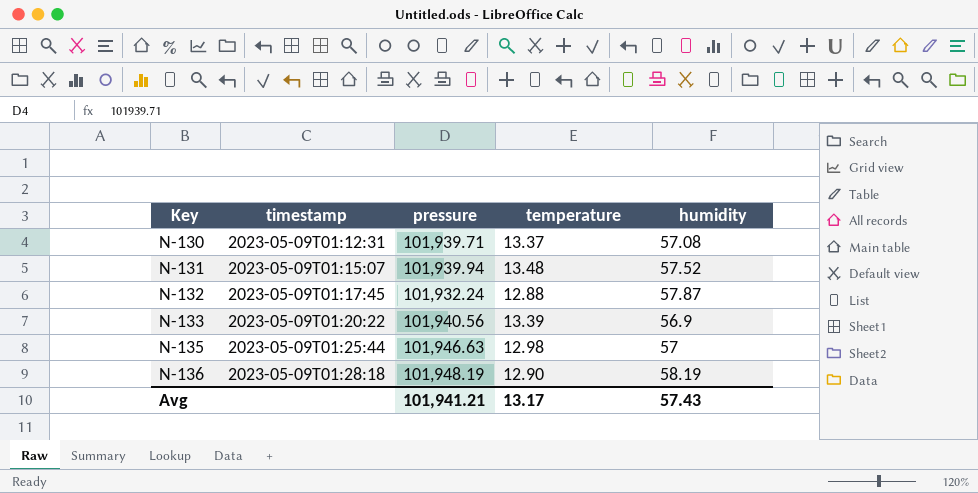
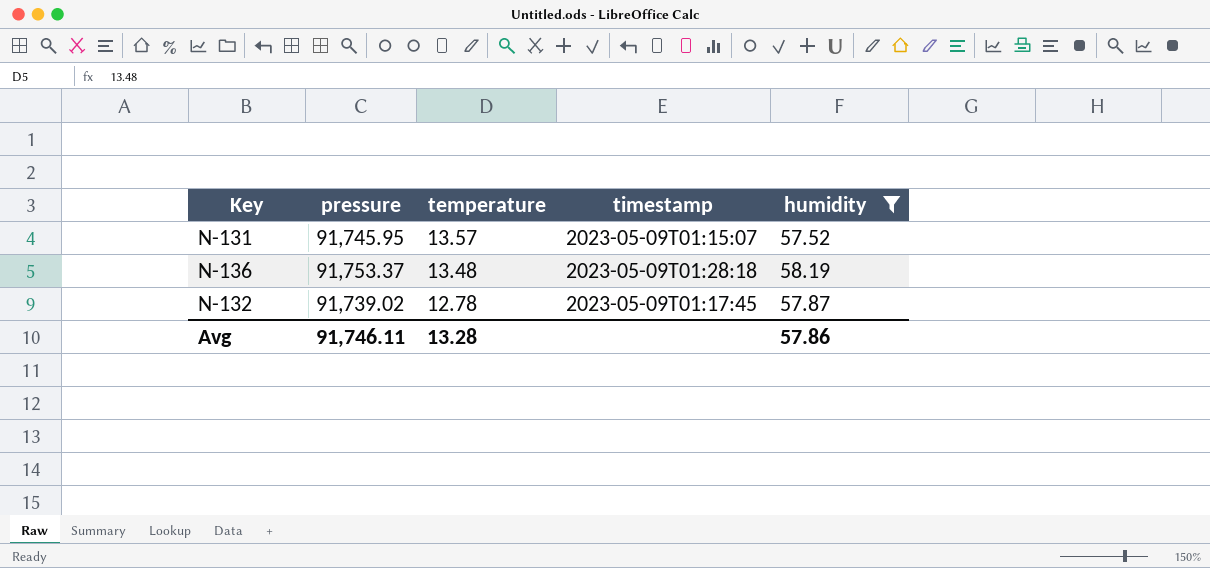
filter: none -> humidity >= 57.52
row order: Key ascending -> temperature descending
column timestamp | position: 2 -> 4
N-131 | pressure: 101,939.94 -> 91,745.95
N-131 | temperature: 13.48 -> 13.57
N-136 | pressure: 101,948.19 -> 91,753.37
N-136 | temperature: 12.90 -> 13.48
N-132 | pressure: 101,932.24 -> 91,739.02
N-132 | temperature: 12.88 -> 12.78
Avg | pressure: 101,941.21 -> 91,746.11
Avg | temperature: 13.17 -> 13.28
Avg | humidity: 57.43 -> 57.86

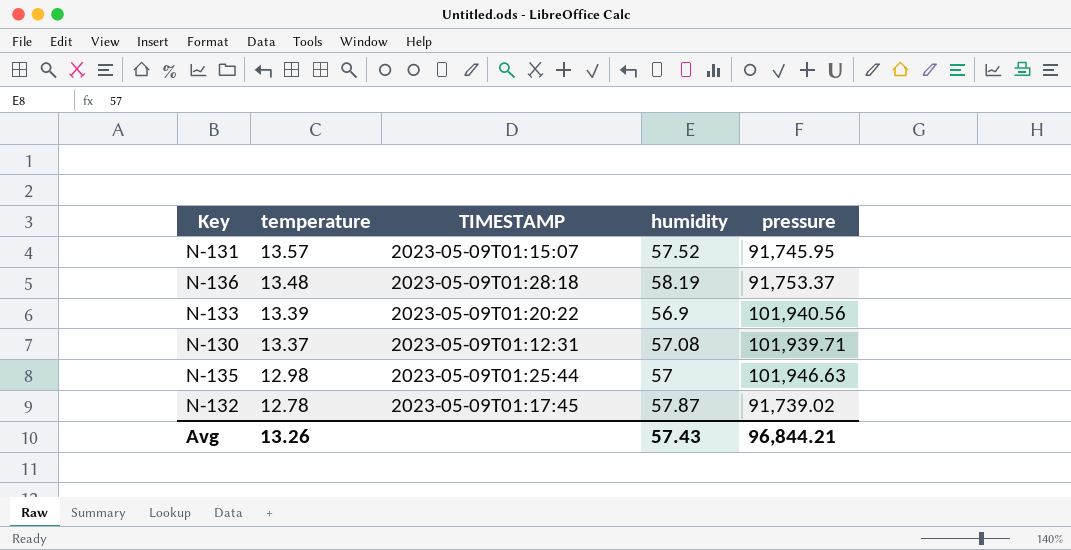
filter: humidity >= 57.52 -> none
column name: timestamp -> TIMESTAMP
column pressure | position: 2 -> 5
Avg | temperature: 13.28 -> 13.26
Avg | humidity: 57.86 -> 57.43
Avg | pressure: 91,746.11 -> 96,844.21

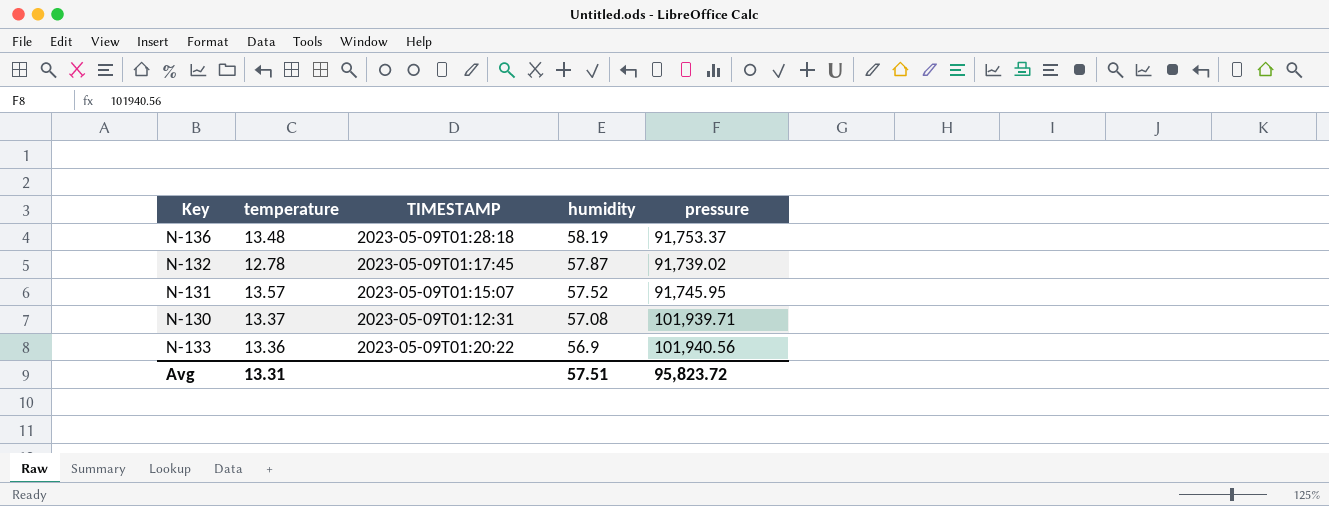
row order: temperature descending -> humidity descending
row N-135: 12.98 | 2023-05-09T01:25:44 | 57 | 101,946.63 -> none
N-133 | temperature: 13.39 -> 13.36
Avg | temperature: 13.26 -> 13.31
Avg | humidity: 57.43 -> 57.51
Avg | pressure: 96,844.21 -> 95,823.72

